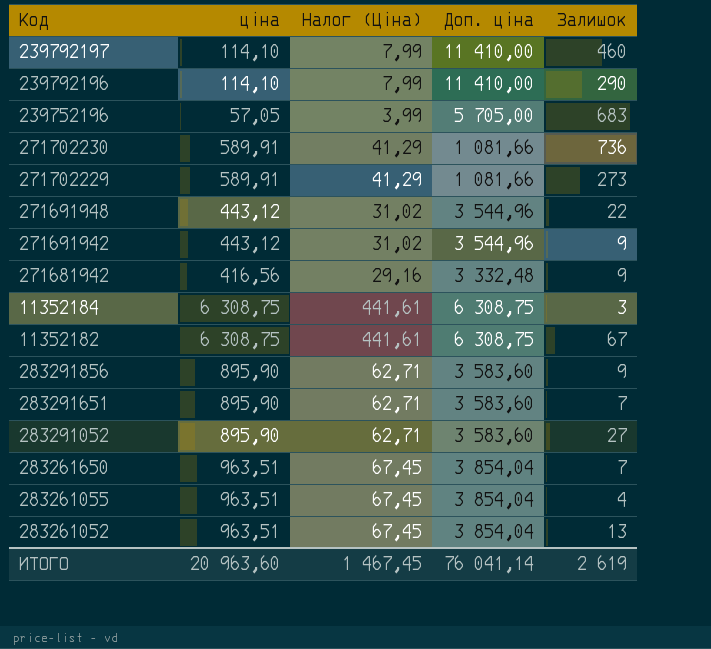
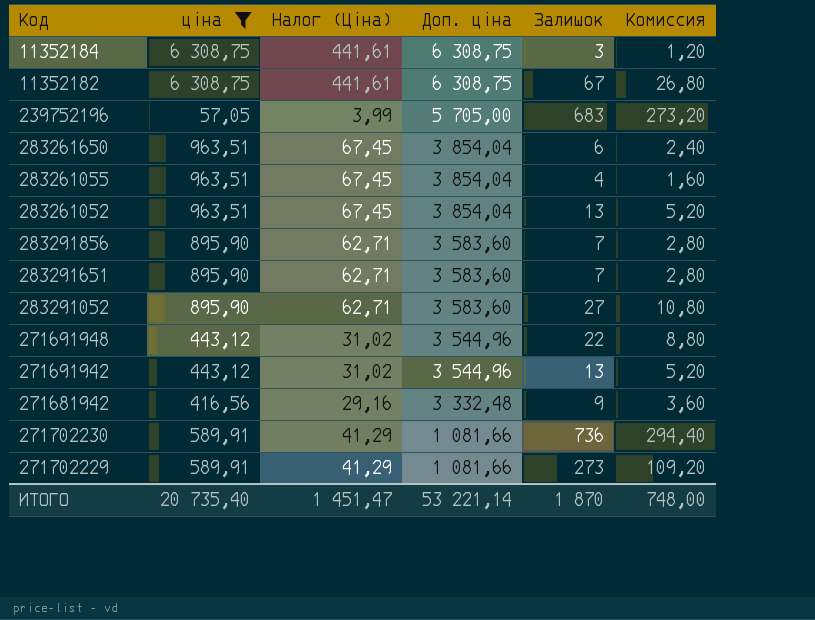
filter: none -> ціна != 114,10
row order: none -> Доп. ціна descending
column Комиссия | formula: none -> [Залишок] * 0,4
283261650 | Залишок: 7 -> 6
283291856 | Залишок: 9 -> 7
271691942 | Залишок: 9 -> 13
ИТОГО | ціна: 20 963,60 -> 20 735,40
ИТОГО | Налог (Ціна): 1 467,45 -> 1 451,47
ИТОГО | Доп. ціна: 76 041,14 -> 53 221,14
ИТОГО | Залишок: 2 619 -> 1 870

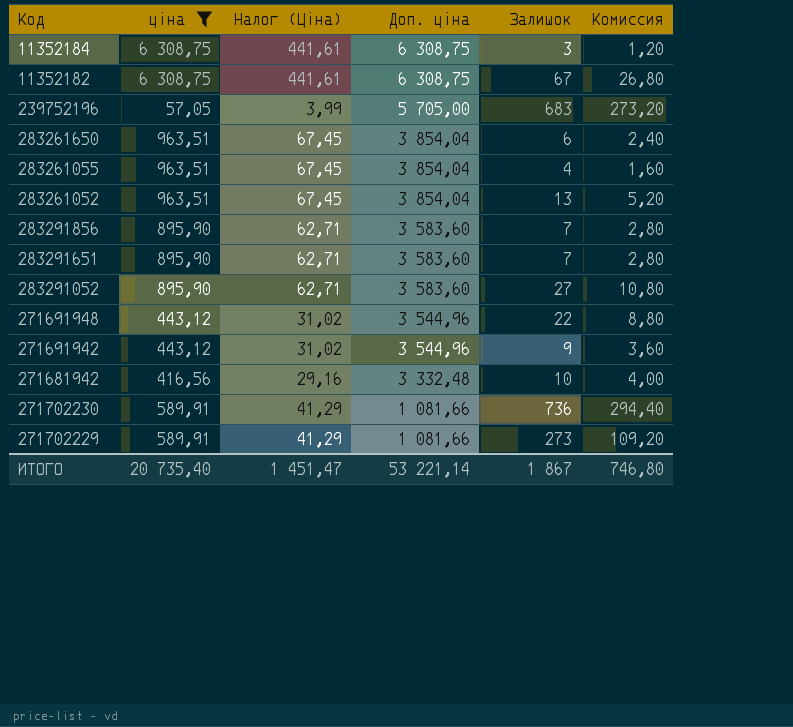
271691942 | Залишок: 13 -> 9
271691942 | Комиссия: 5,20 -> 3,60
271681942 | Залишок: 9 -> 10
271681942 | Комиссия: 3,60 -> 4,00
ИТОГО | Залишок: 1 870 -> 1 867
ИТОГО | Комиссия: 748,00 -> 746,80

